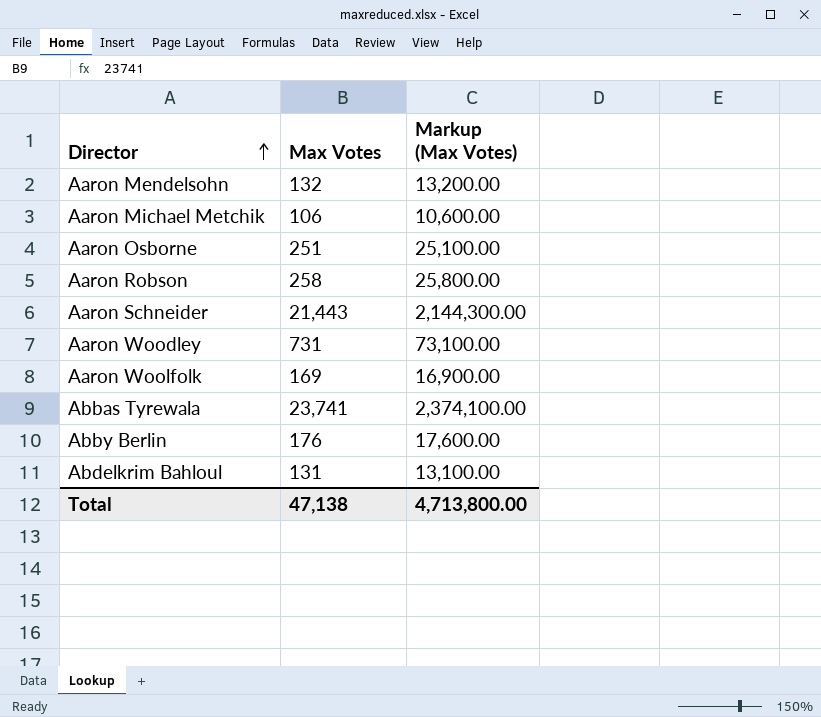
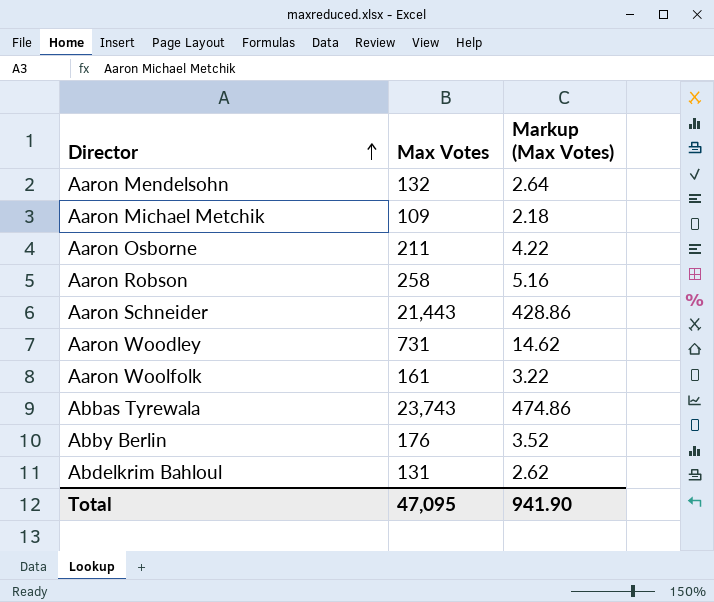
column Markup (Max Votes) | formula: [Max Votes] * 100 -> [Max Votes] * 0.02
Aaron Michael Metchik | Max Votes: 106 -> 109
Aaron Osborne | Max Votes: 251 -> 211
Aaron Woolfolk | Max Votes: 169 -> 161
Abbas Tyrewala | Max Votes: 23,741 -> 23,743
Total | Max Votes: 47,138 -> 47,095
Total | Markup (Max Votes): 4,713,800.00 -> 941.90

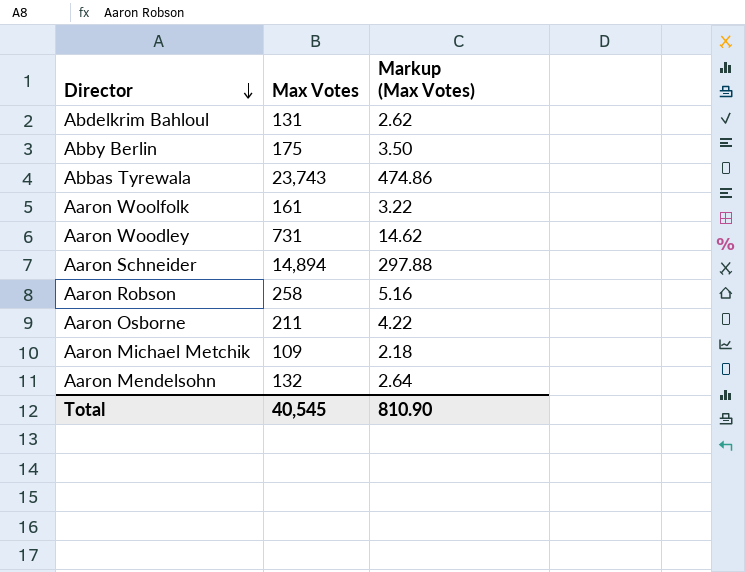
row order: Director ascending -> Director descending
Abby Berlin | Max Votes: 176 -> 175
Abby Berlin | Markup (Max Votes): 3.52 -> 3.50
Aaron Schneider | Max Votes: 21,443 -> 14,894
Aaron Schneider | Markup (Max Votes): 428.86 -> 297.88
Total | Max Votes: 47,095 -> 40,545
Total | Markup (Max Votes): 941.90 -> 810.90

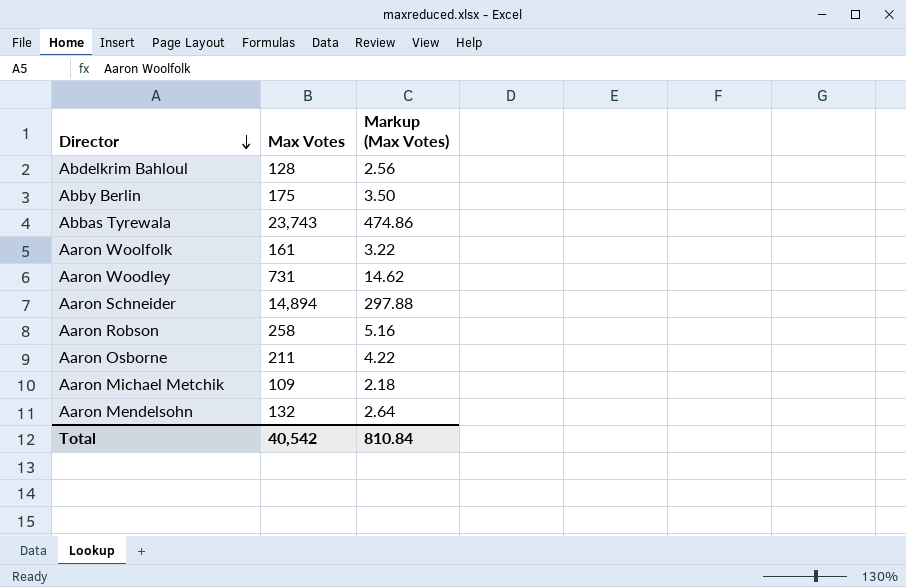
Abdelkrim Bahloul | Max Votes: 131 -> 128
Abdelkrim Bahloul | Markup (Max Votes): 2.62 -> 2.56
Total | Max Votes: 40,545 -> 40,542
Total | Markup (Max Votes): 810.90 -> 810.84

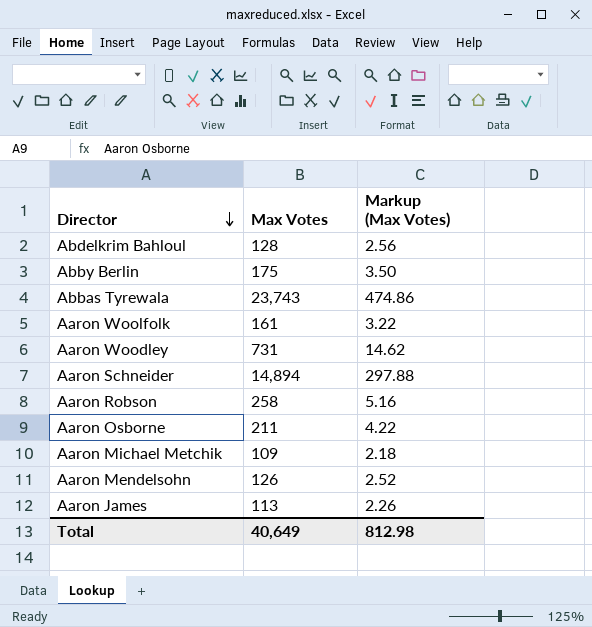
Aaron Mendelsohn | Max Votes: 132 -> 126
Aaron Mendelsohn | Markup (Max Votes): 2.64 -> 2.52
row Aaron James: none -> 113 | 2.26
Total | Max Votes: 40,542 -> 40,649
Total | Markup (Max Votes): 810.84 -> 812.98

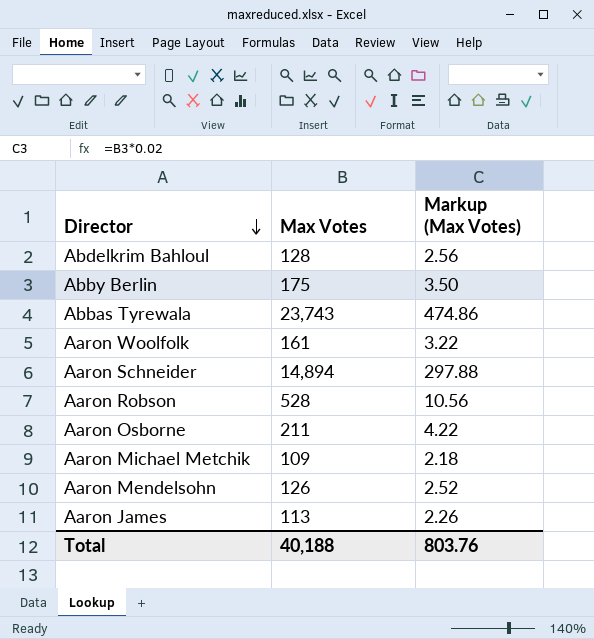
row Aaron Woodley: 731 | 14.62 -> none
Aaron Robson | Max Votes: 258 -> 528
Aaron Robson | Markup (Max Votes): 5.16 -> 10.56
Total | Max Votes: 40,649 -> 40,188
Total | Markup (Max Votes): 812.98 -> 803.76

